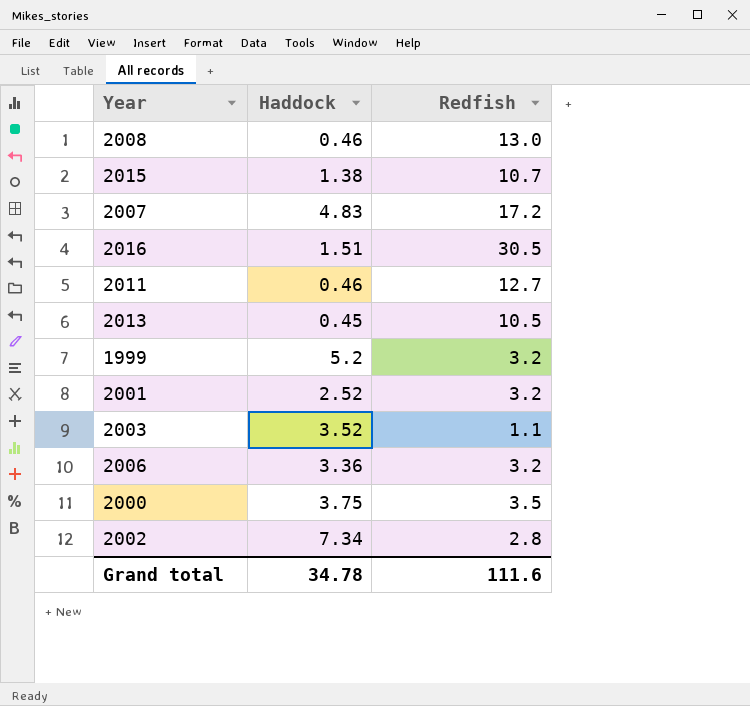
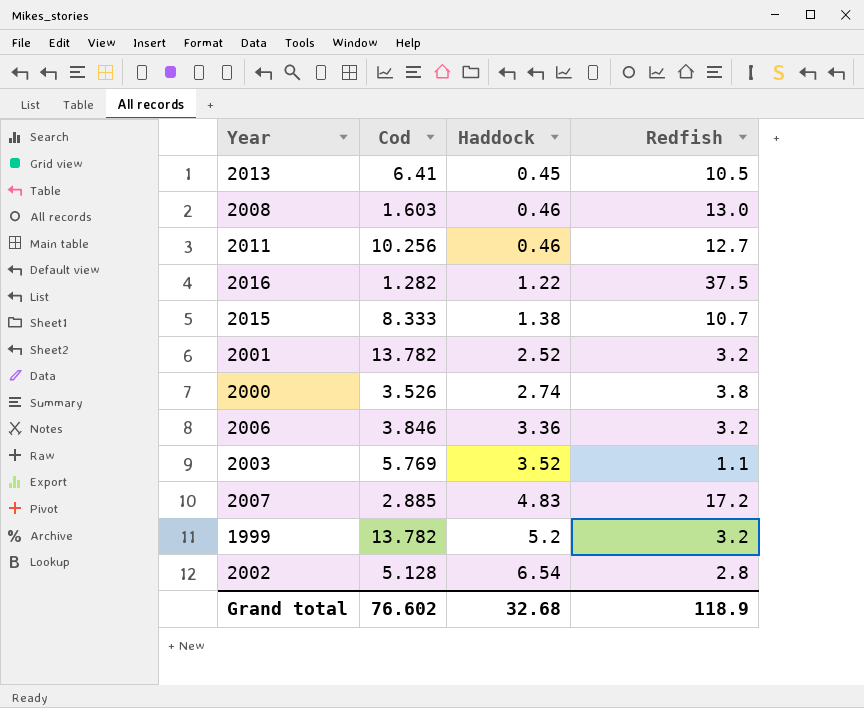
row order: none -> Haddock ascending
column Cod | position: none -> 2
2016 | Haddock: 1.51 -> 1.22
2016 | Redfish: 30.5 -> 37.5
2000 | Haddock: 3.75 -> 2.74
2000 | Redfish: 3.5 -> 3.8
2002 | Haddock: 7.34 -> 6.54
Grand total | Haddock: 34.78 -> 32.68
Grand total | Redfish: 111.6 -> 118.9

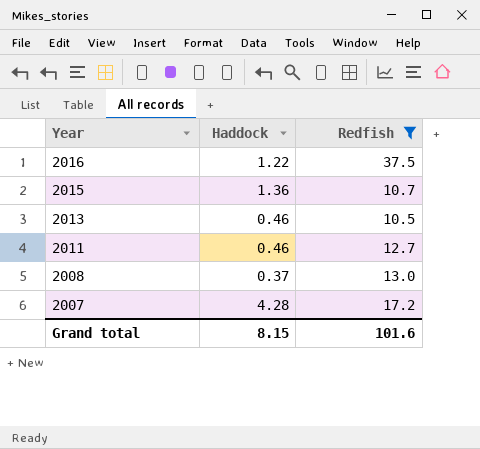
filter: none -> Redfish >= 10.5
row order: Haddock ascending -> Year descending
column Cod | position: 2 -> none
2015 | Haddock: 1.38 -> 1.36
2013 | Haddock: 0.45 -> 0.46
2008 | Haddock: 0.46 -> 0.37
2007 | Haddock: 4.83 -> 4.28
Grand total | Haddock: 32.68 -> 8.15
Grand total | Redfish: 118.9 -> 101.6

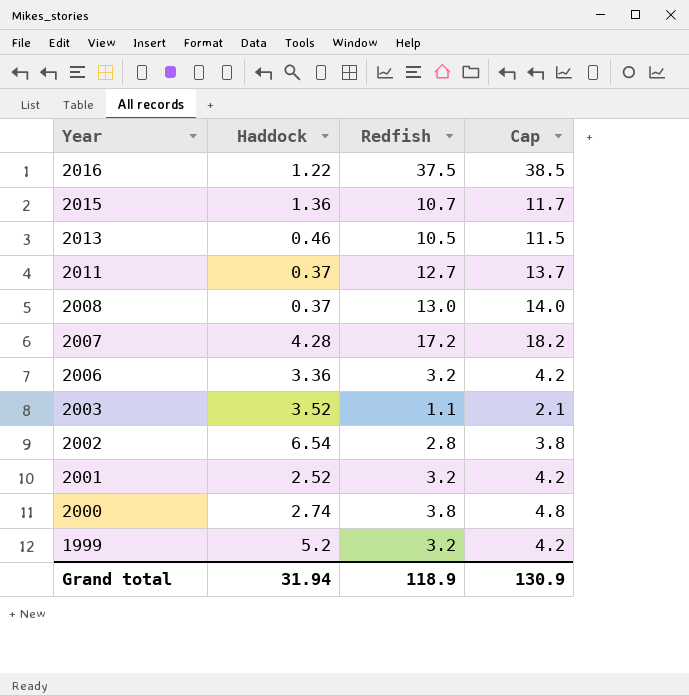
filter: Redfish >= 10.5 -> none
column Cap | formula: none -> [Redfish] + 1
2011 | Haddock: 0.46 -> 0.37
Grand total | Haddock: 8.15 -> 31.94
Grand total | Redfish: 101.6 -> 118.9

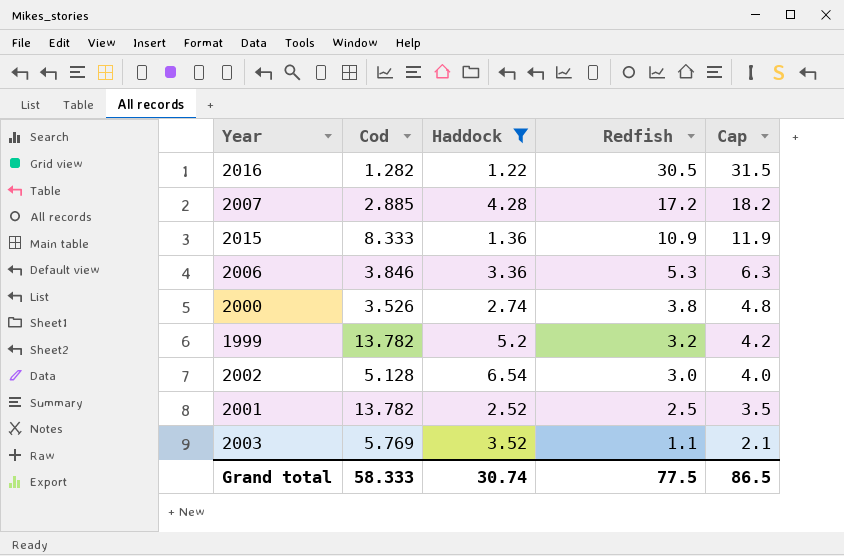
filter: none -> Haddock >= 1.22
row order: Year descending -> Redfish descending
column Cod | position: none -> 2
2016 | Redfish: 37.5 -> 30.5
2016 | Cap: 38.5 -> 31.5
2015 | Redfish: 10.7 -> 10.9
2015 | Cap: 11.7 -> 11.9
2006 | Redfish: 3.2 -> 5.3
2006 | Cap: 4.2 -> 6.3
2002 | Redfish: 2.8 -> 3.0
2002 | Cap: 3.8 -> 4.0
2001 | Redfish: 3.2 -> 2.5
2001 | Cap: 4.2 -> 3.5
Grand total | Haddock: 31.94 -> 30.74
Grand total | Redfish: 118.9 -> 77.5
Grand total | Cap: 130.9 -> 86.5

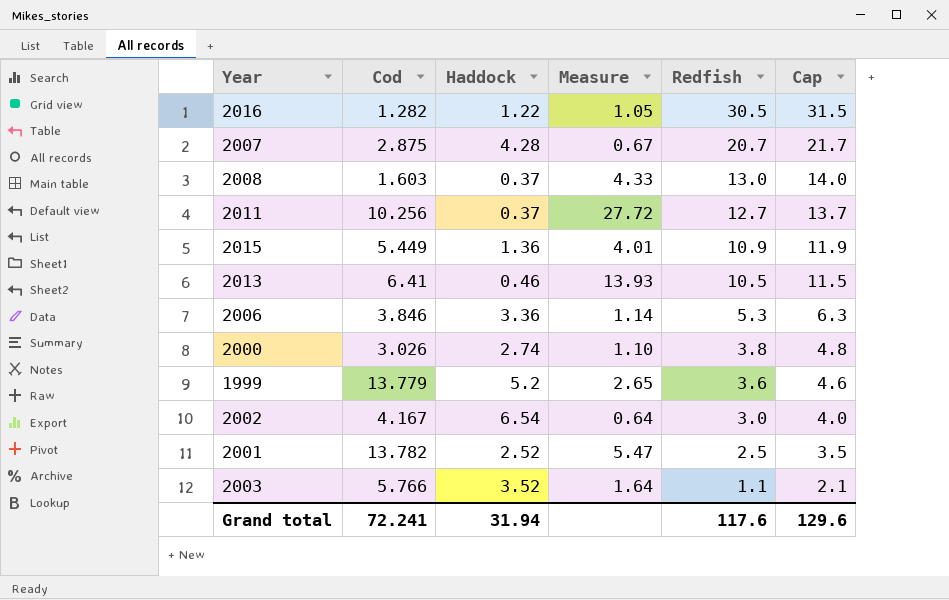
filter: Haddock >= 1.22 -> none
column Measure | formula: none -> [Cod] / [Haddock]
2007 | Cod: 2.885 -> 2.875
2007 | Redfish: 17.2 -> 20.7
2007 | Cap: 18.2 -> 21.7
2015 | Cod: 8.333 -> 5.449
2000 | Cod: 3.526 -> 3.026
1999 | Cod: 13.782 -> 13.779
1999 | Redfish: 3.2 -> 3.6
1999 | Cap: 4.2 -> 4.6
2002 | Cod: 5.128 -> 4.167
2003 | Cod: 5.769 -> 5.766
Grand total | Cod: 58.333 -> 72.241
Grand total | Haddock: 30.74 -> 31.94
Grand total | Redfish: 77.5 -> 117.6
Grand total | Cap: 86.5 -> 129.6

